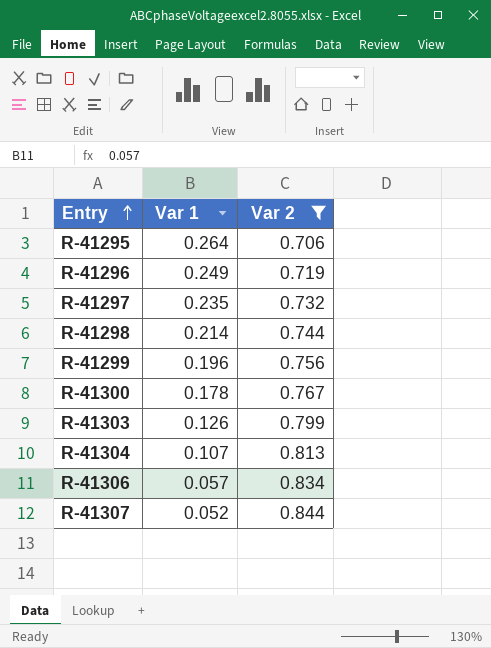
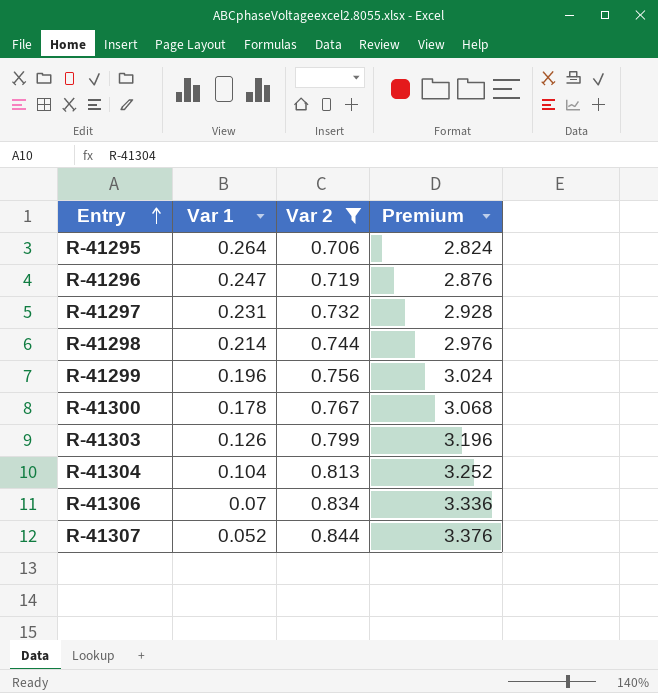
column Premium | formula: none -> [Var 2] * 4
R-41296 | Var 1: 0.249 -> 0.247
R-41297 | Var 1: 0.235 -> 0.231
R-41304 | Var 1: 0.107 -> 0.104
R-41306 | Var 1: 0.057 -> 0.07

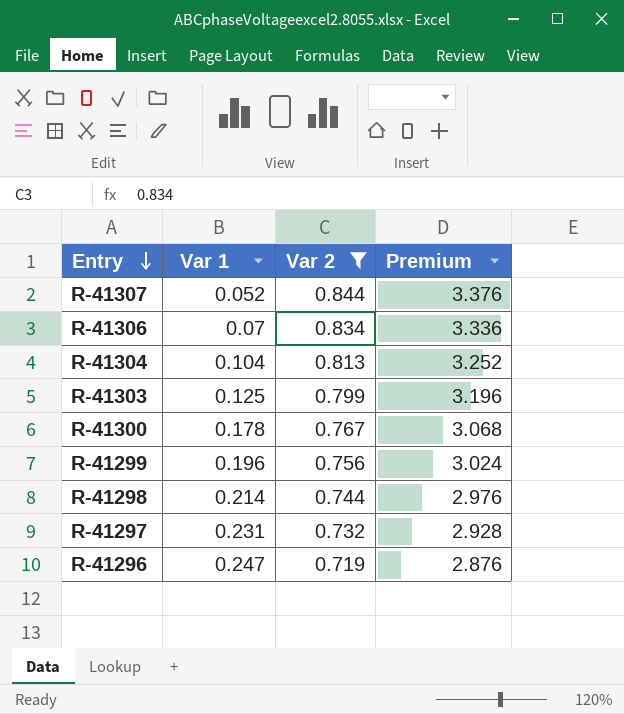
row order: Entry ascending -> Entry descending
row R-41295: 0.264 | 0.706 | 2.824 -> none
R-41303 | Var 1: 0.126 -> 0.125

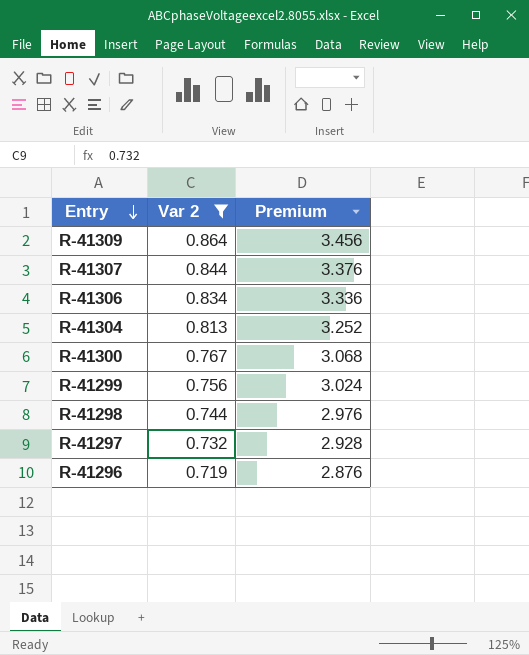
column Var 1 | position: 2 -> none
row R-41303: 0.125 | 0.799 | 3.196 -> none
row R-41309: none -> 0.864 | 3.456

